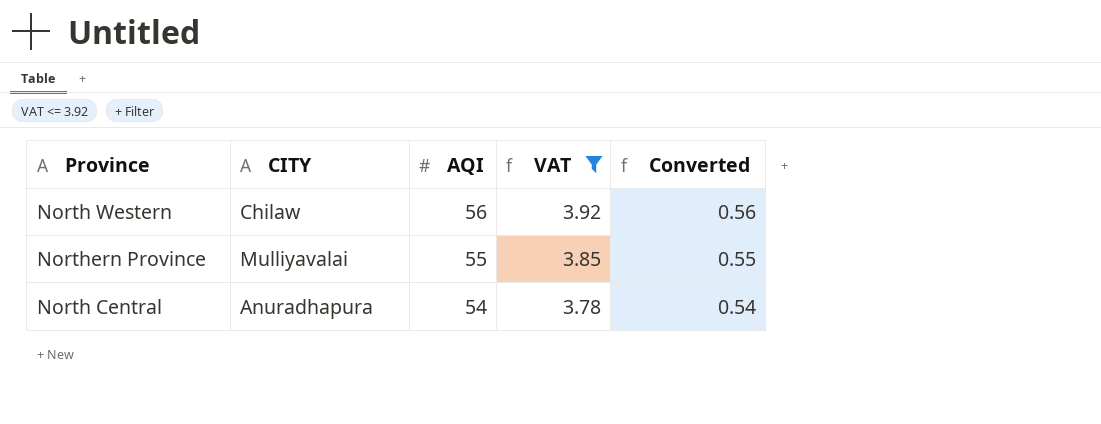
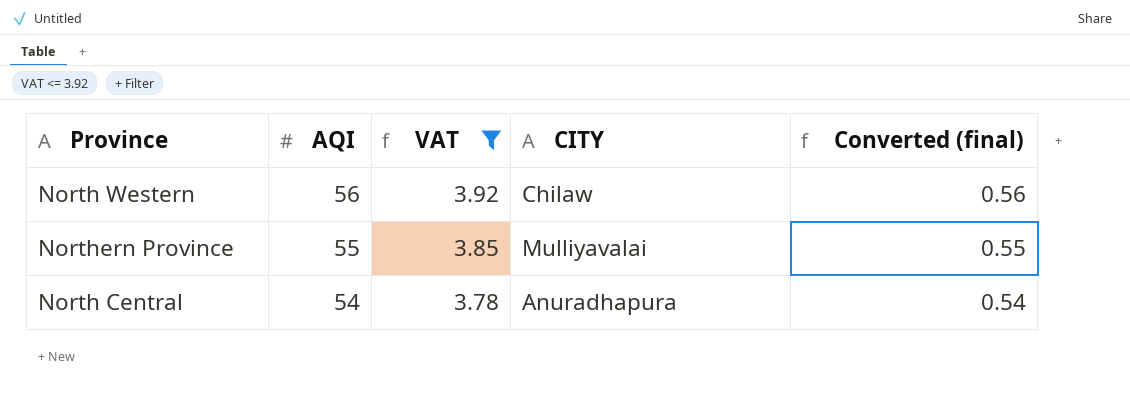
column CITY | position: 2 -> 4
column name: Converted -> Converted (final)

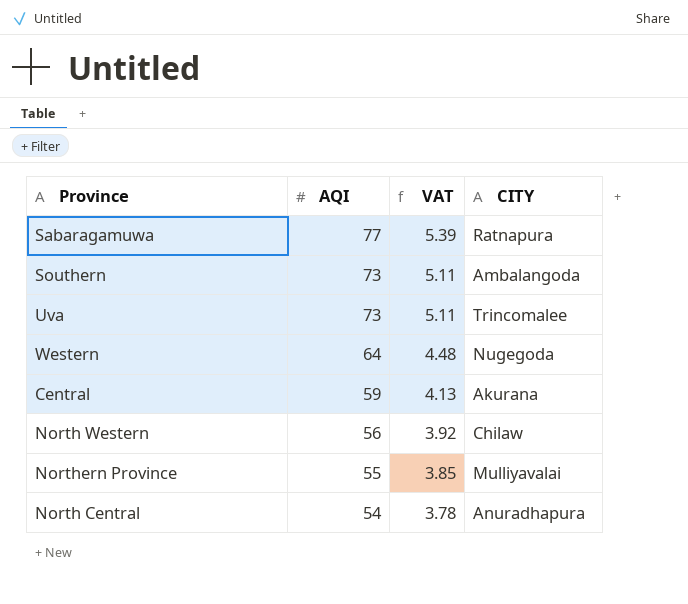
filter: VAT <= 3.92 -> none
column Converted (final) | formula: [AQI] * 0.01 -> none

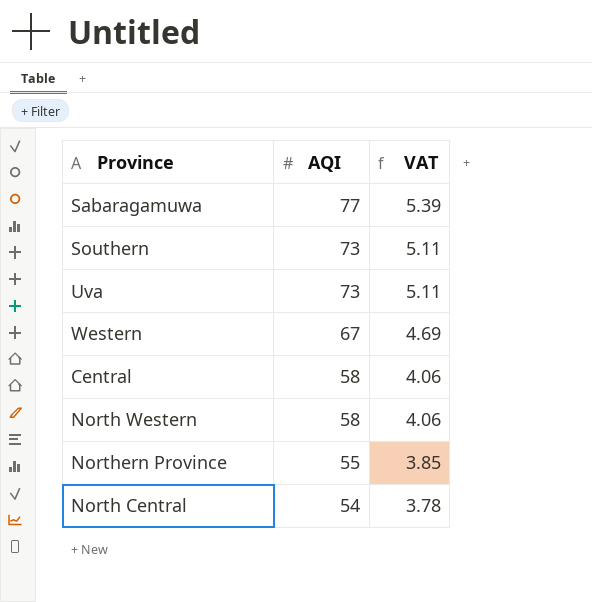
column CITY | position: 4 -> none
Western | AQI: 64 -> 67
Western | VAT: 4.48 -> 4.69
Central | AQI: 59 -> 58
Central | VAT: 4.13 -> 4.06
North Western | AQI: 56 -> 58
North Western | VAT: 3.92 -> 4.06

